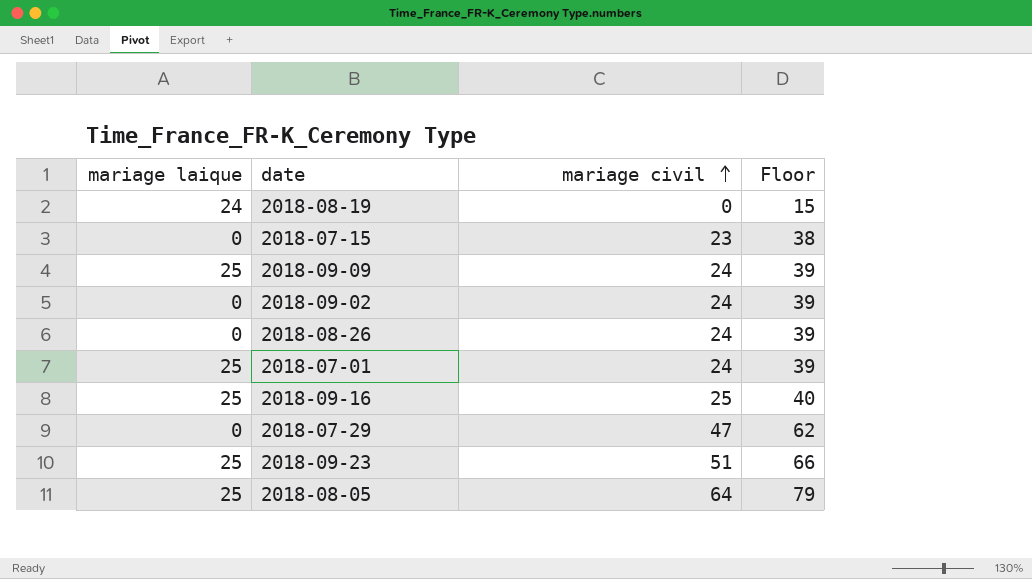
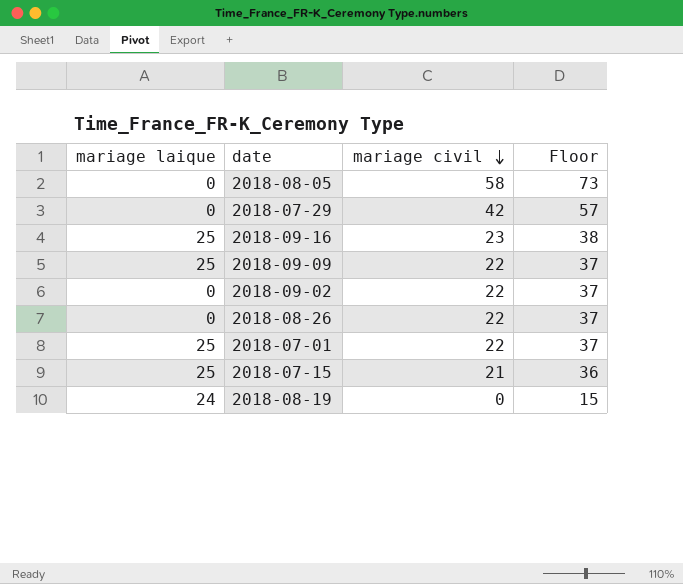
row order: mariage civil ascending -> mariage civil descending
row 2018-09-23: 25 | 51 | 66 -> none
2018-08-05 | mariage laique: 25 -> 0
2018-08-05 | mariage civil: 64 -> 58
2018-08-05 | Floor: 79 -> 73
2018-07-29 | mariage civil: 47 -> 42
2018-07-29 | Floor: 62 -> 57
2018-09-16 | mariage civil: 25 -> 23
2018-09-16 | Floor: 40 -> 38
2018-09-09 | mariage civil: 24 -> 22
2018-09-09 | Floor: 39 -> 37
2018-09-02 | mariage civil: 24 -> 22
2018-09-02 | Floor: 39 -> 37
2018-08-26 | mariage civil: 24 -> 22
2018-08-26 | Floor: 39 -> 37
2018-07-01 | mariage civil: 24 -> 22
2018-07-01 | Floor: 39 -> 37
2018-07-15 | mariage laique: 0 -> 25
2018-07-15 | mariage civil: 23 -> 21
2018-07-15 | Floor: 38 -> 36

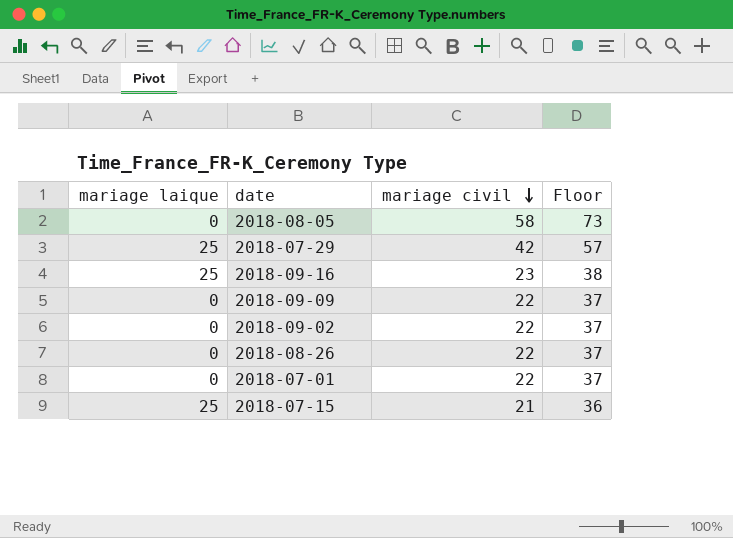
row 2018-08-19: 24 | 0 | 15 -> none
2018-07-29 | mariage laique: 0 -> 25
2018-09-09 | mariage laique: 25 -> 0
2018-07-01 | mariage laique: 25 -> 0

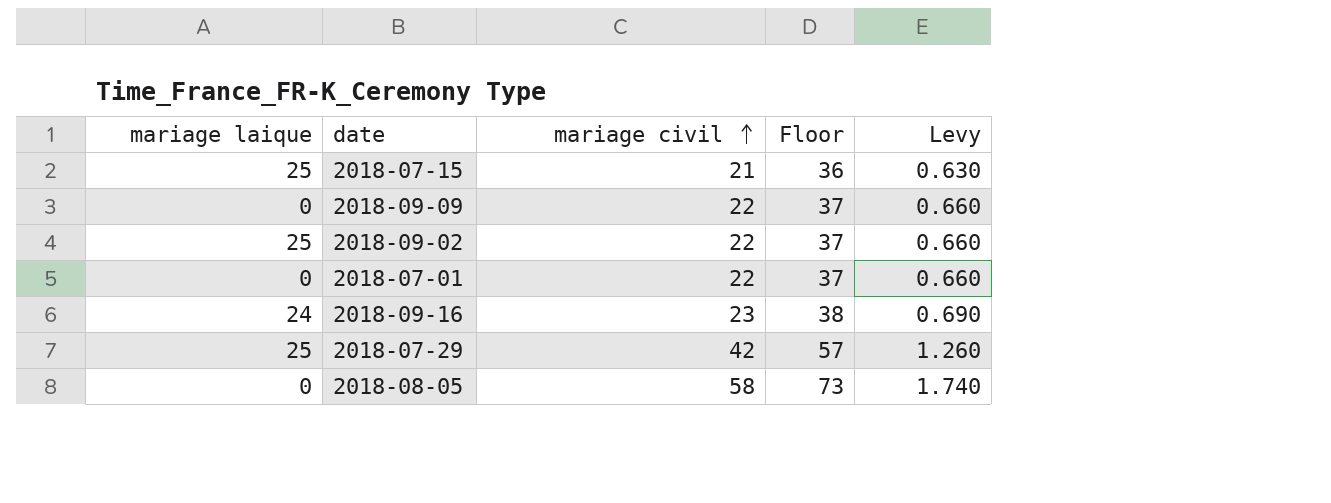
row order: mariage civil descending -> mariage civil ascending
column Levy | formula: none -> [mariage civil] * 0.03
row 2018-08-26: 0 | 22 | 37 -> none
2018-09-02 | mariage laique: 0 -> 25
2018-09-16 | mariage laique: 25 -> 24

